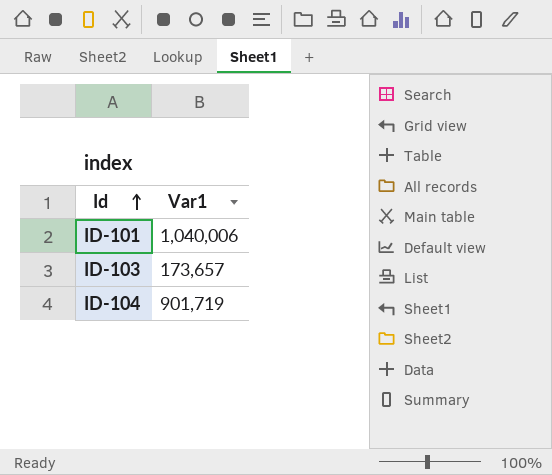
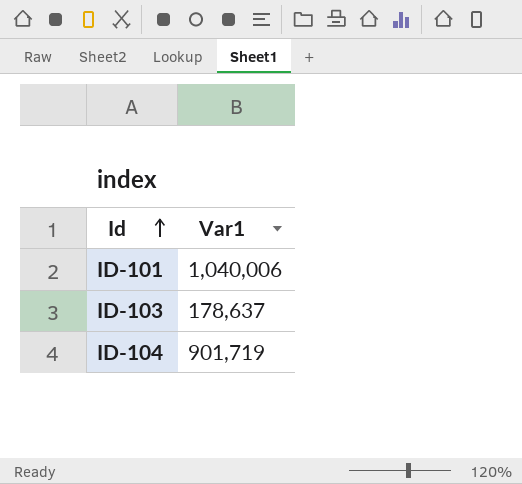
ID-103 | Var1: 173,657 -> 178,637

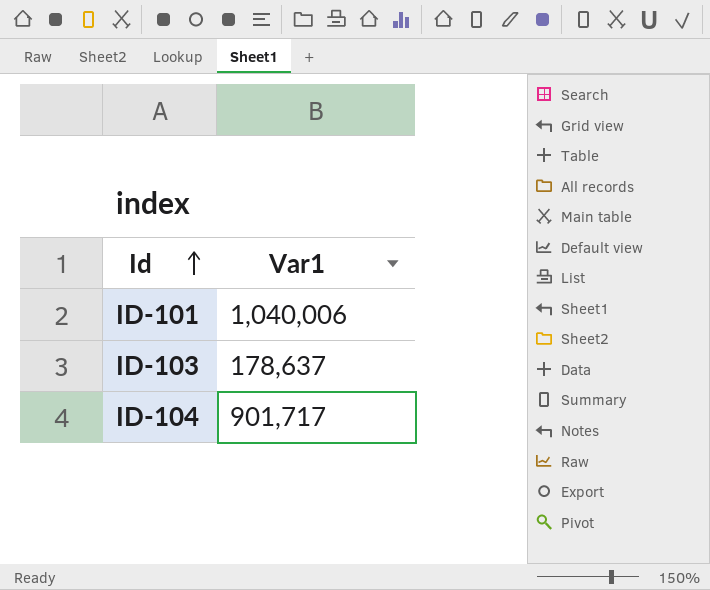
ID-104 | Var1: 901,719 -> 901,717

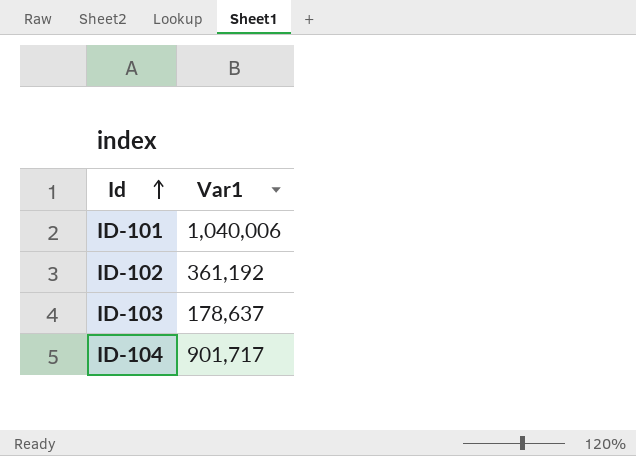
row ID-102: none -> 361,192

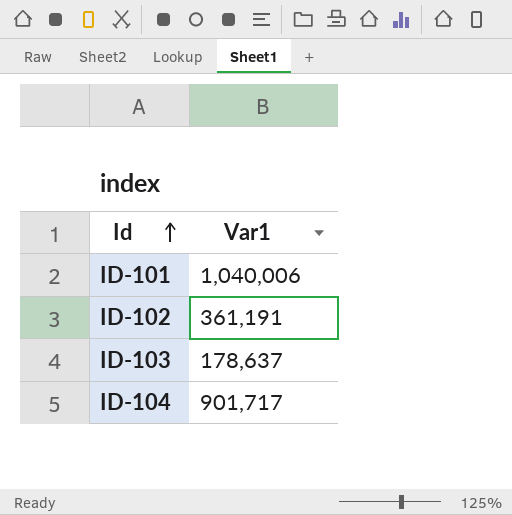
ID-102 | Var1: 361,192 -> 361,191

